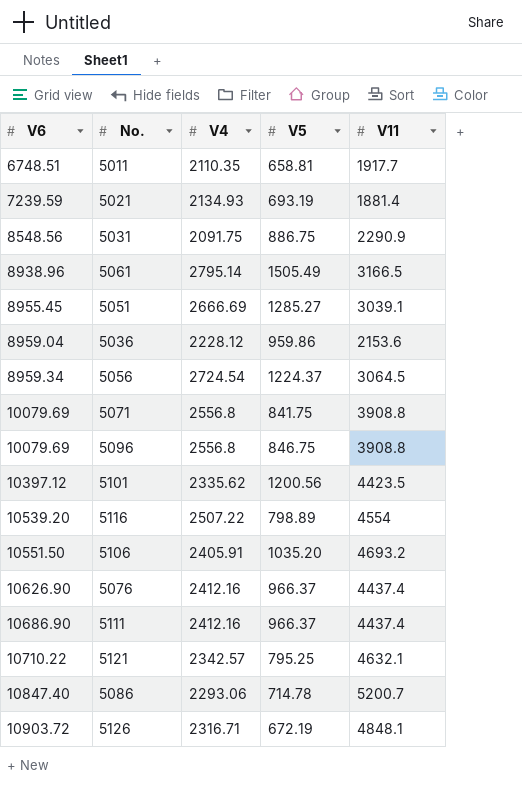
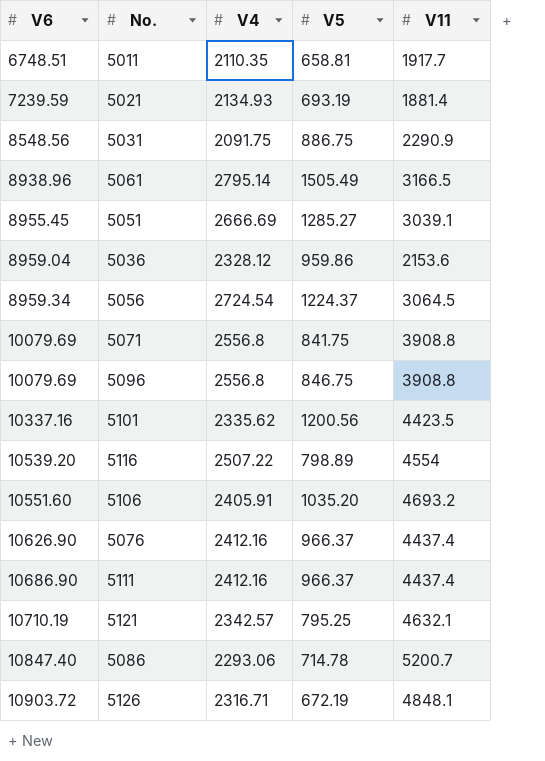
5036 | V4: 2228.12 -> 2328.12
5101 | V6: 10397.12 -> 10337.16
5106 | V6: 10551.50 -> 10551.60
5121 | V6: 10710.22 -> 10710.19

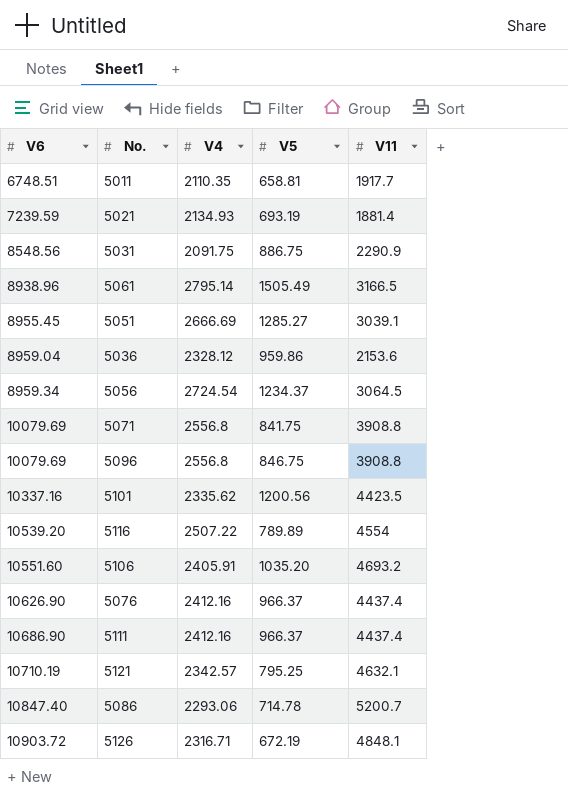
5056 | V5: 1224.37 -> 1234.37
5116 | V5: 798.89 -> 789.89

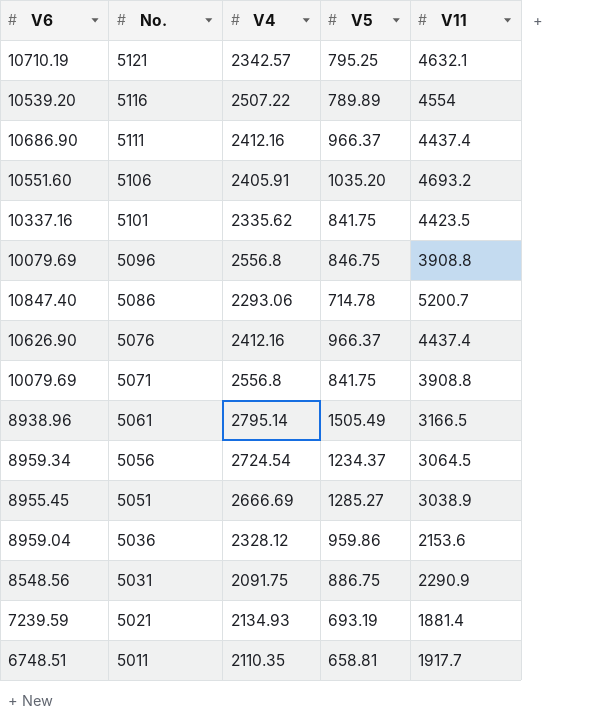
row order: V6 ascending -> No. descending
row 5126: 10903.72 | 2316.71 | 672.19 | 4848.1 -> none
5101 | V5: 1200.56 -> 841.75
5051 | V11: 3039.1 -> 3038.9

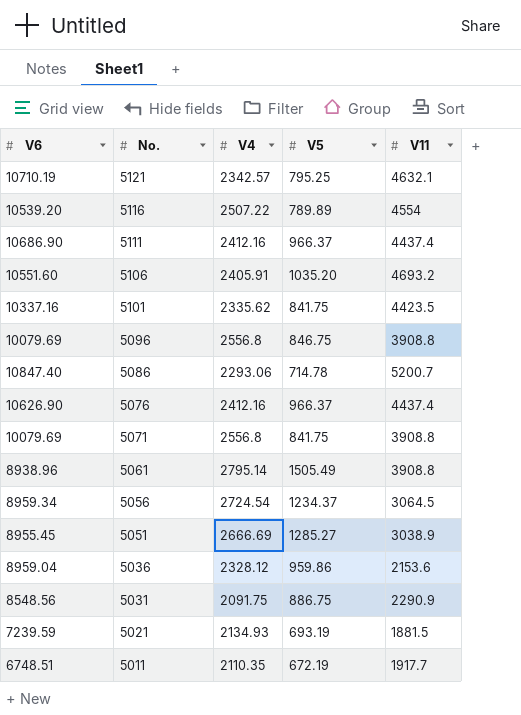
5061 | V11: 3166.5 -> 3908.8
5021 | V11: 1881.4 -> 1881.5
5011 | V5: 658.81 -> 672.19

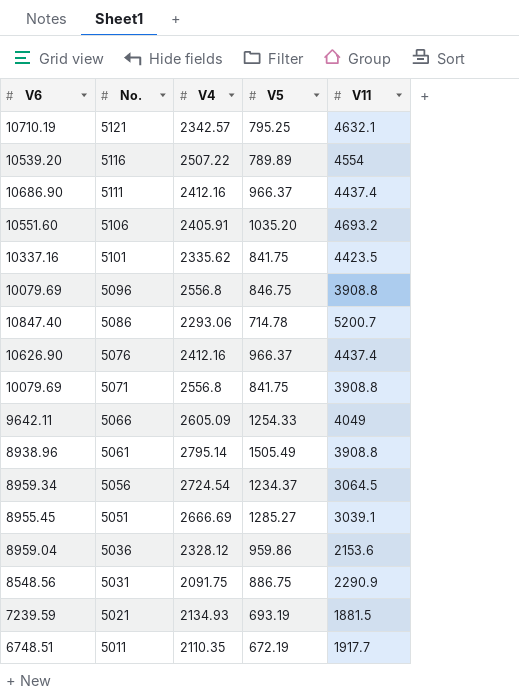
row 5066: none -> 9642.11 | 2605.09 | 1254.33 | 4049
5051 | V11: 3038.9 -> 3039.1

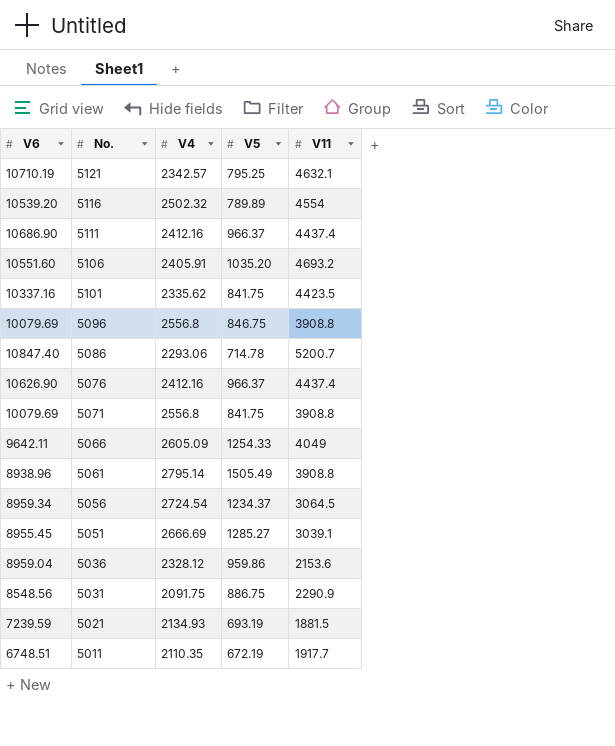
5116 | V4: 2507.22 -> 2502.32

